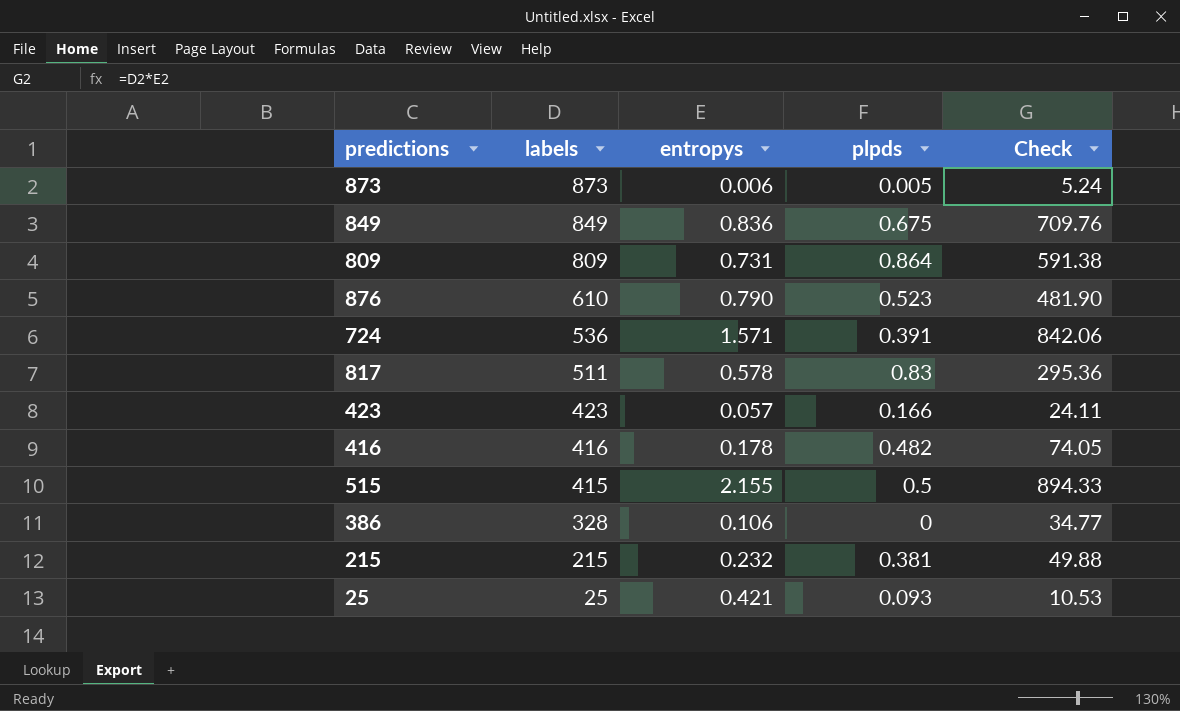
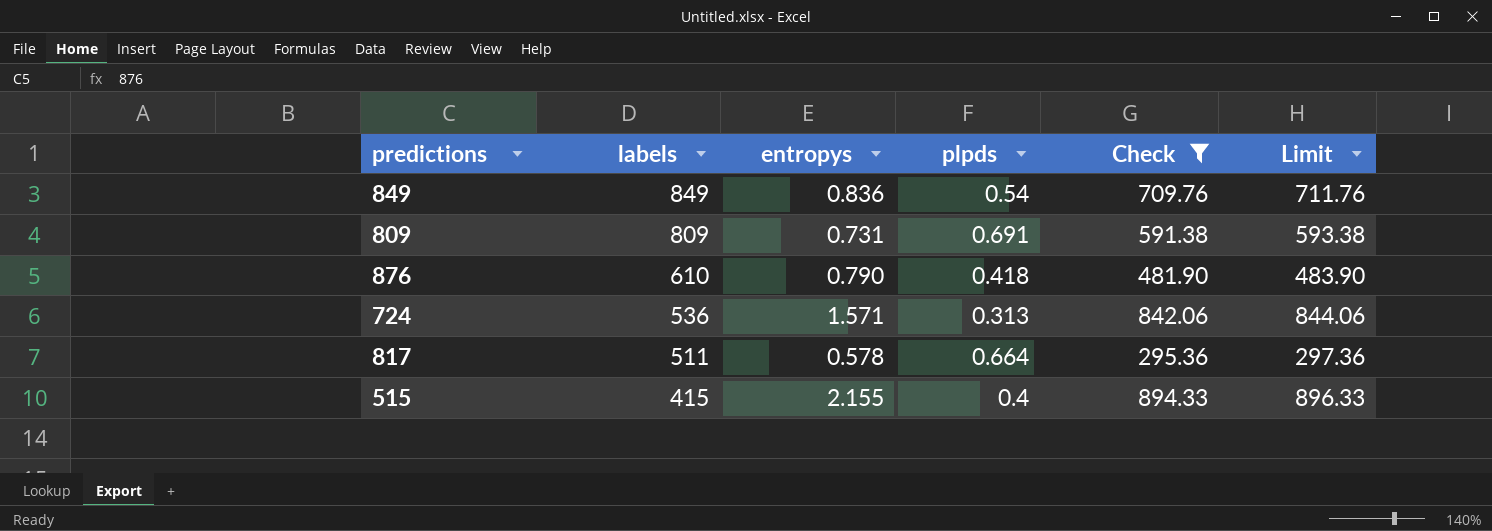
filter: none -> Check >= 295.36
column Limit | formula: none -> [Check] + 2
849 | plpds: 0.675 -> 0.54
809 | plpds: 0.864 -> 0.691
876 | plpds: 0.523 -> 0.418
724 | plpds: 0.391 -> 0.313
817 | plpds: 0.83 -> 0.664
515 | plpds: 0.5 -> 0.4

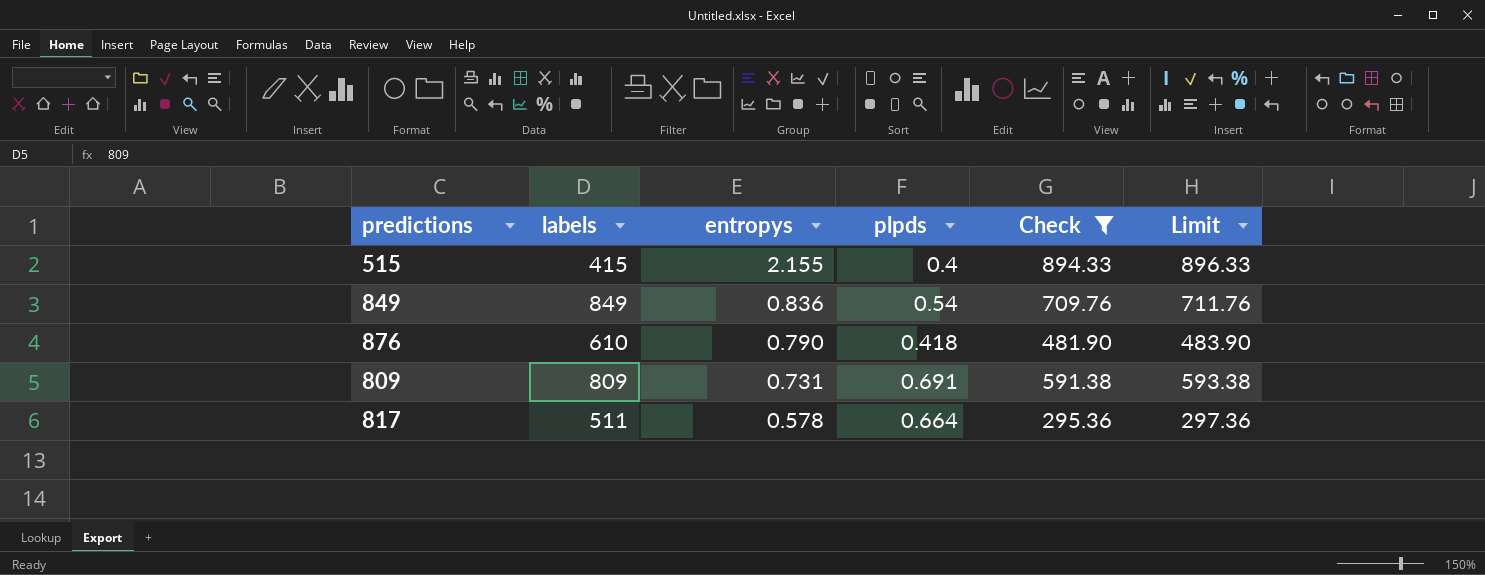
row order: labels descending -> entropys descending
row 724: 536 | 1.571 | 0.313 | 842.06 | 844.06 -> none

